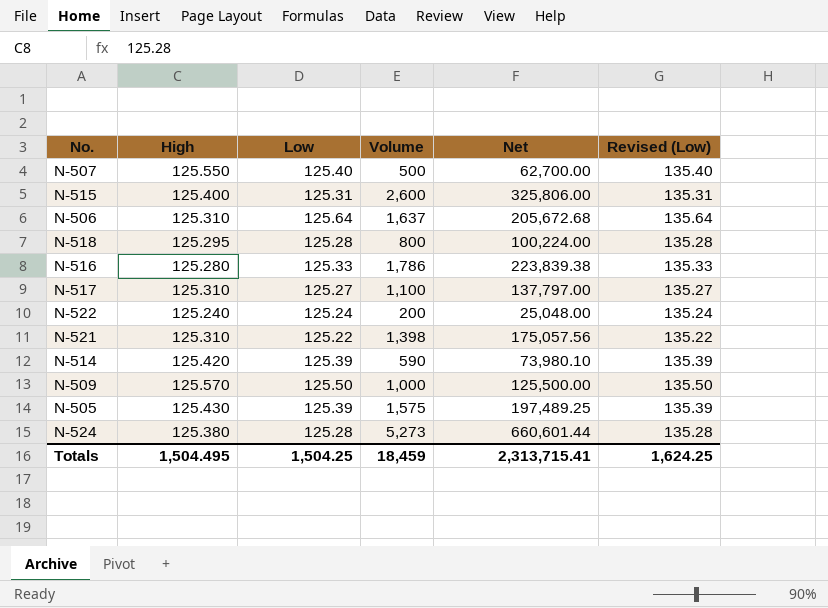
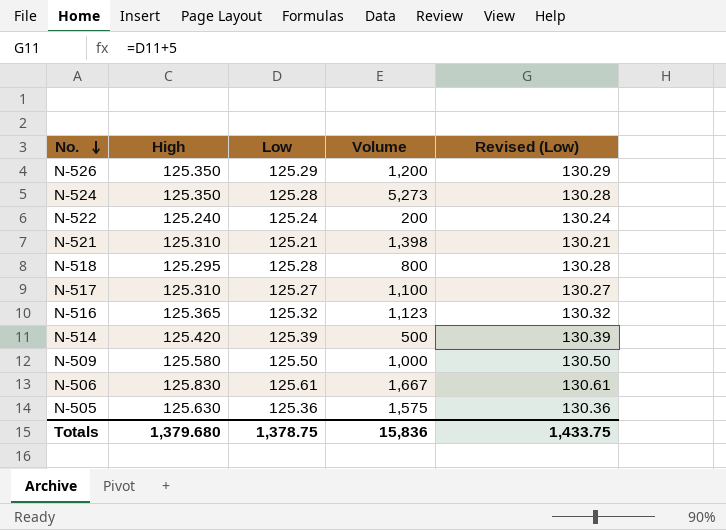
row order: none -> No. descending
column Net | formula: [Low] * [Volume] -> none
column Revised (Low) | formula: [Low] + 10 -> [Low] + 5
row N-507: 125.550 | 125.40 | 500 | 62,700.00 | 135.40 -> none
row N-515: 125.400 | 125.31 | 2,600 | 325,806.00 | 135.31 -> none
row N-526: none -> 125.350 | 125.29 | 1,200 | 130.29
N-524 | High: 125.380 -> 125.350
N-521 | Low: 125.22 -> 125.21
N-516 | High: 125.280 -> 125.365
N-516 | Low: 125.33 -> 125.32
N-516 | Volume: 1,786 -> 1,123
N-514 | Volume: 590 -> 500
N-509 | High: 125.570 -> 125.580
N-506 | High: 125.310 -> 125.830
N-506 | Low: 125.64 -> 125.61
N-506 | Volume: 1,637 -> 1,667
N-505 | High: 125.430 -> 125.630
N-505 | Low: 125.39 -> 125.36
Totals | High: 1,504.495 -> 1,379.680
Totals | Low: 1,504.25 -> 1,378.75
Totals | Volume: 18,459 -> 15,836
Totals | Revised (Low): 1,624.25 -> 1,433.75

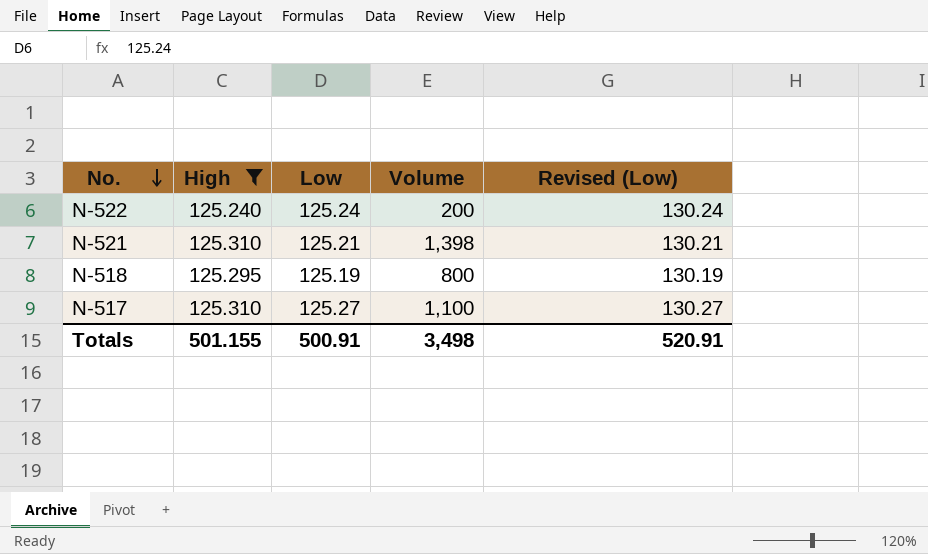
filter: none -> High <= 125.310
N-518 | Low: 125.28 -> 125.19
N-518 | Revised (Low): 130.28 -> 130.19
Totals | High: 1,379.680 -> 501.155
Totals | Low: 1,378.75 -> 500.91
Totals | Volume: 15,836 -> 3,498
Totals | Revised (Low): 1,433.75 -> 520.91

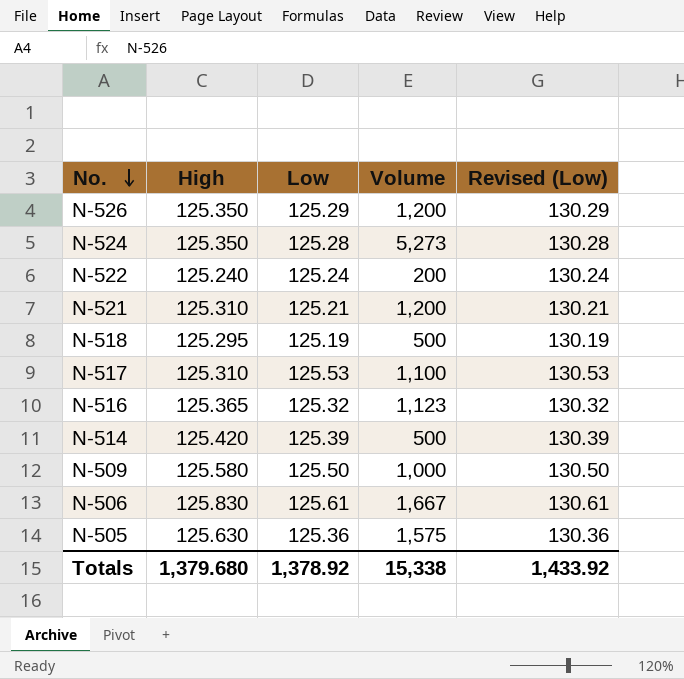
filter: High <= 125.310 -> none
N-521 | Volume: 1,398 -> 1,200
N-518 | Volume: 800 -> 500
N-517 | Low: 125.27 -> 125.53
N-517 | Revised (Low): 130.27 -> 130.53
Totals | High: 501.155 -> 1,379.680
Totals | Low: 500.91 -> 1,378.92
Totals | Volume: 3,498 -> 15,338
Totals | Revised (Low): 520.91 -> 1,433.92

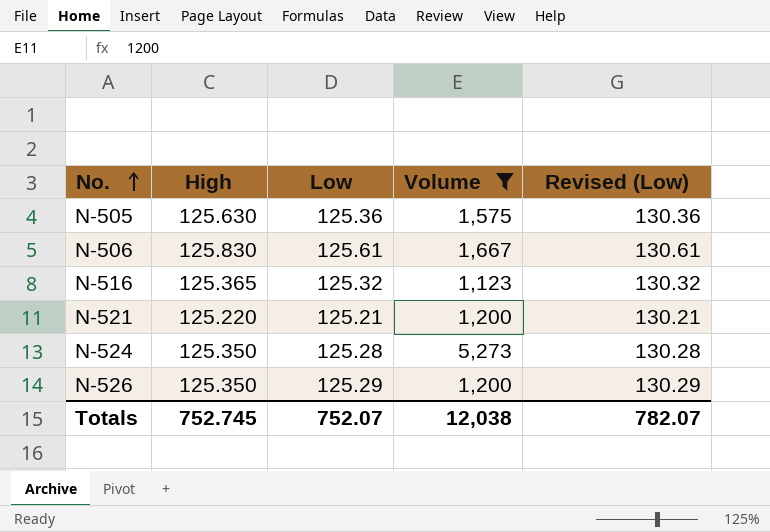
filter: none -> Volume >= 1,123
row order: No. descending -> No. ascending
N-521 | High: 125.310 -> 125.220
Totals | High: 1,379.680 -> 752.745
Totals | Low: 1,378.92 -> 752.07
Totals | Volume: 15,338 -> 12,038
Totals | Revised (Low): 1,433.92 -> 782.07

